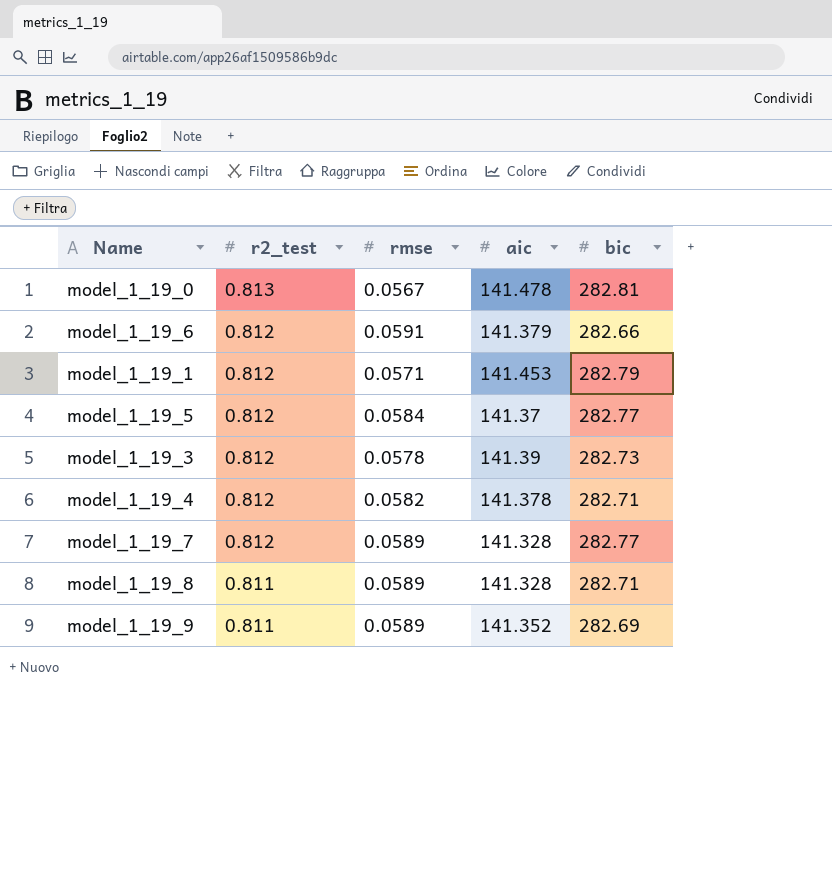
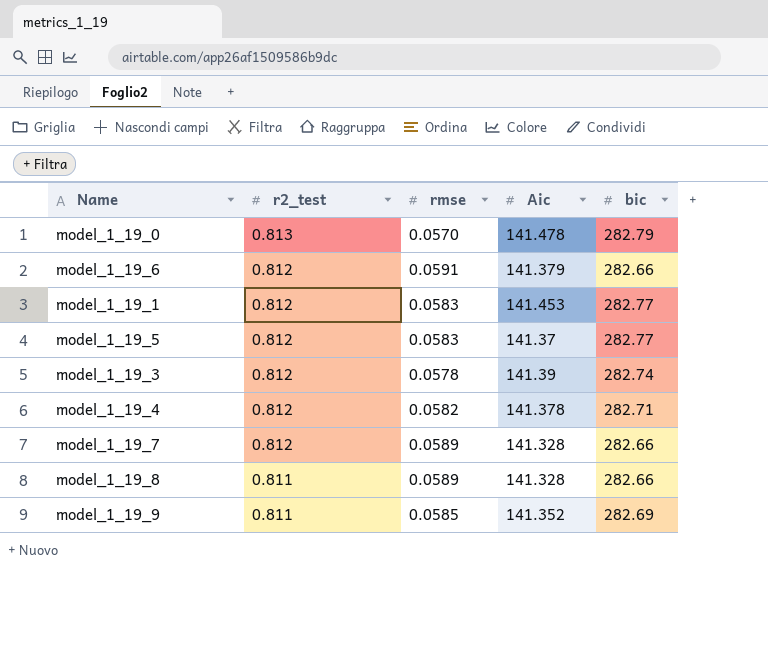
column name: aic -> Aic
model_1_19_0 | rmse: 0.0567 -> 0.0570
model_1_19_0 | bic: 282.81 -> 282.79
model_1_19_1 | rmse: 0.0571 -> 0.0583
model_1_19_1 | bic: 282.79 -> 282.77
model_1_19_5 | rmse: 0.0584 -> 0.0583
model_1_19_3 | bic: 282.73 -> 282.74
model_1_19_7 | bic: 282.77 -> 282.66
model_1_19_8 | bic: 282.71 -> 282.66
model_1_19_9 | rmse: 0.0589 -> 0.0585

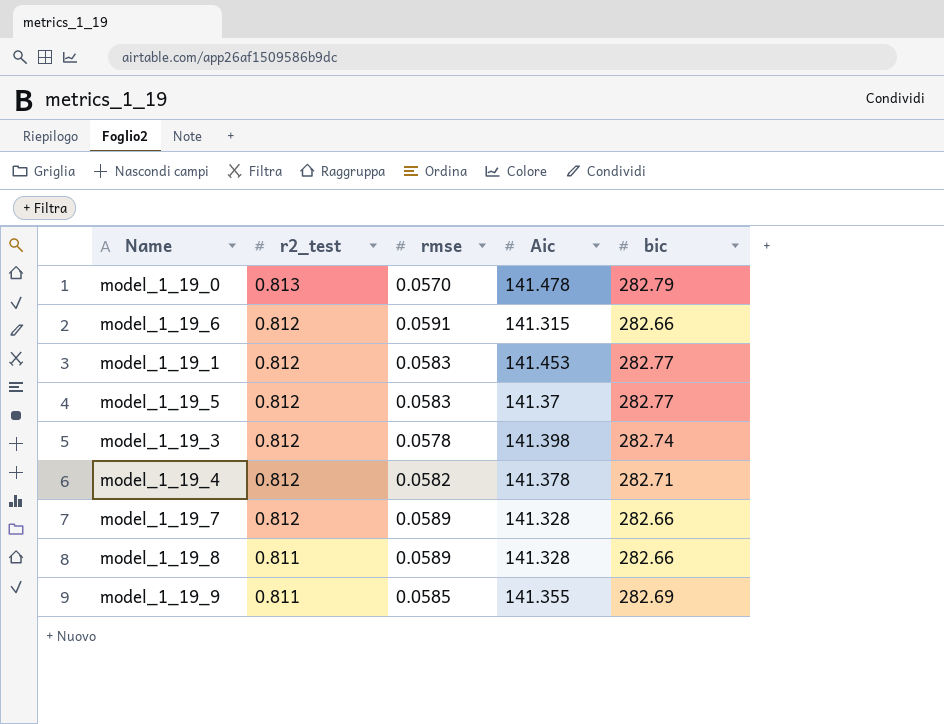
model_1_19_6 | Aic: 141.379 -> 141.315
model_1_19_3 | Aic: 141.39 -> 141.398
model_1_19_9 | Aic: 141.352 -> 141.355

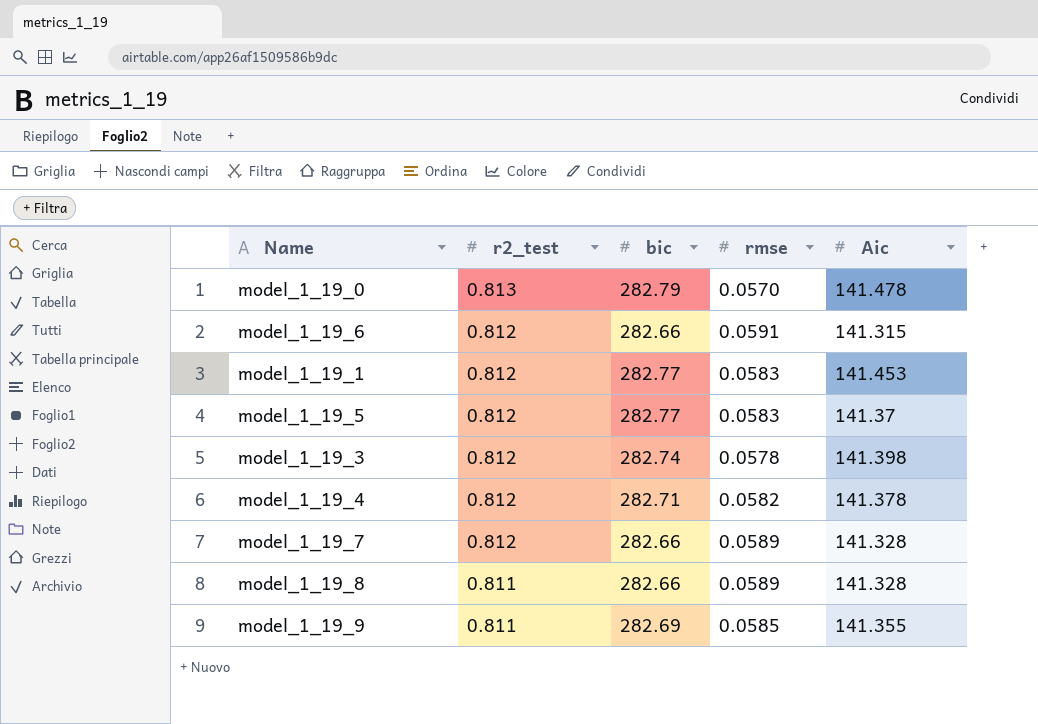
column bic | position: 5 -> 3

